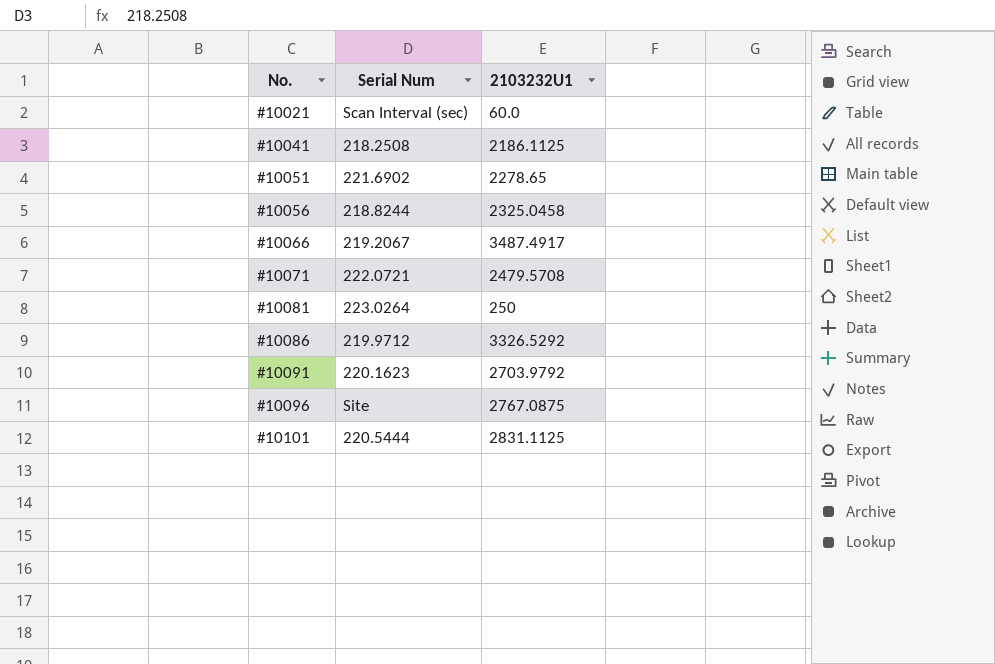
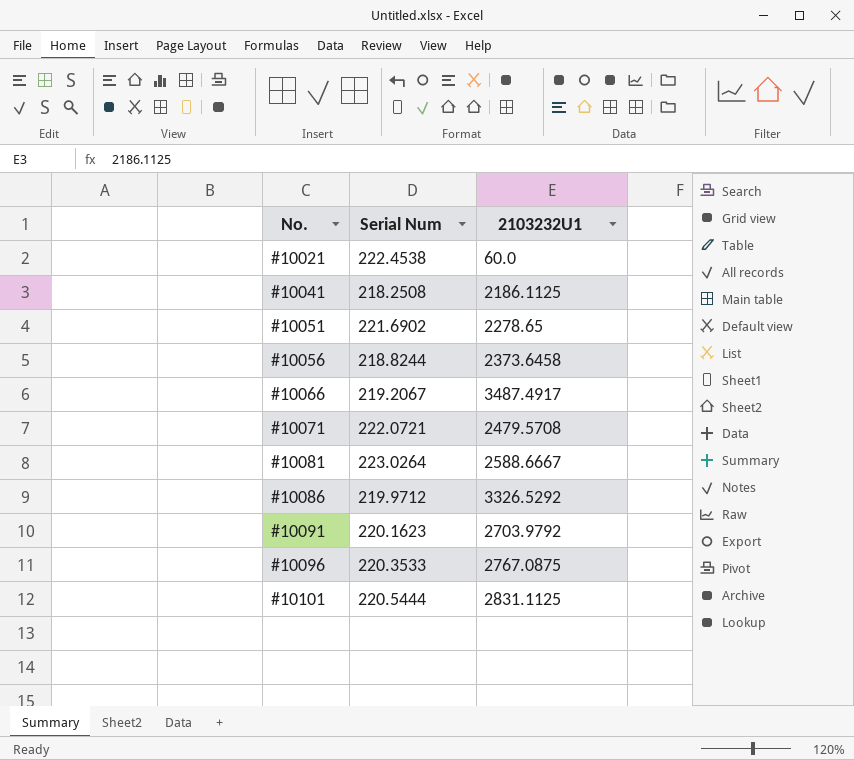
#10021 | Serial Num: Scan Interval (sec) -> 222.4538
#10056 | 2103232U1: 2325.0458 -> 2373.6458
#10081 | 2103232U1: 250 -> 2588.6667
#10096 | Serial Num: Site -> 220.3533

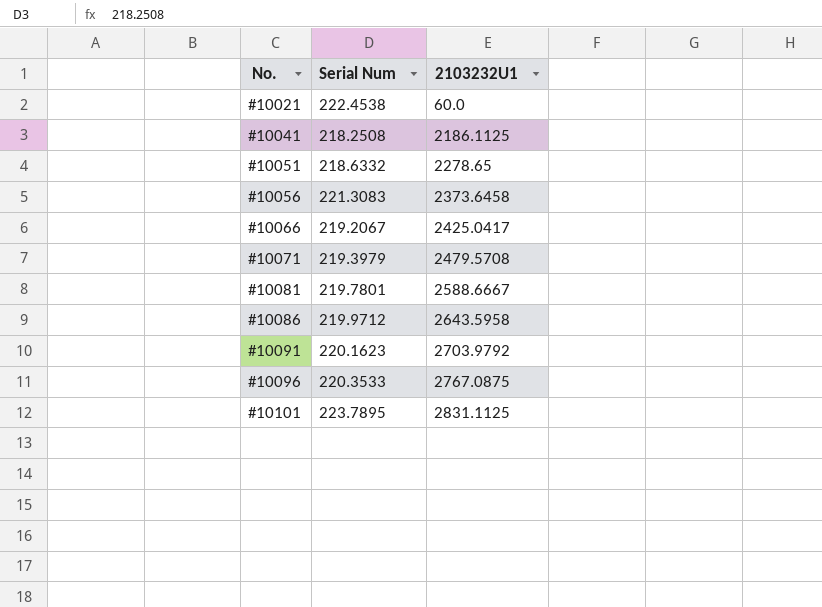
#10051 | Serial Num: 221.6902 -> 218.6332
#10056 | Serial Num: 218.8244 -> 221.3083
#10066 | 2103232U1: 3487.4917 -> 2425.0417
#10071 | Serial Num: 222.0721 -> 219.3979
#10081 | Serial Num: 223.0264 -> 219.7801
#10086 | 2103232U1: 3326.5292 -> 2643.5958
#10101 | Serial Num: 220.5444 -> 223.7895

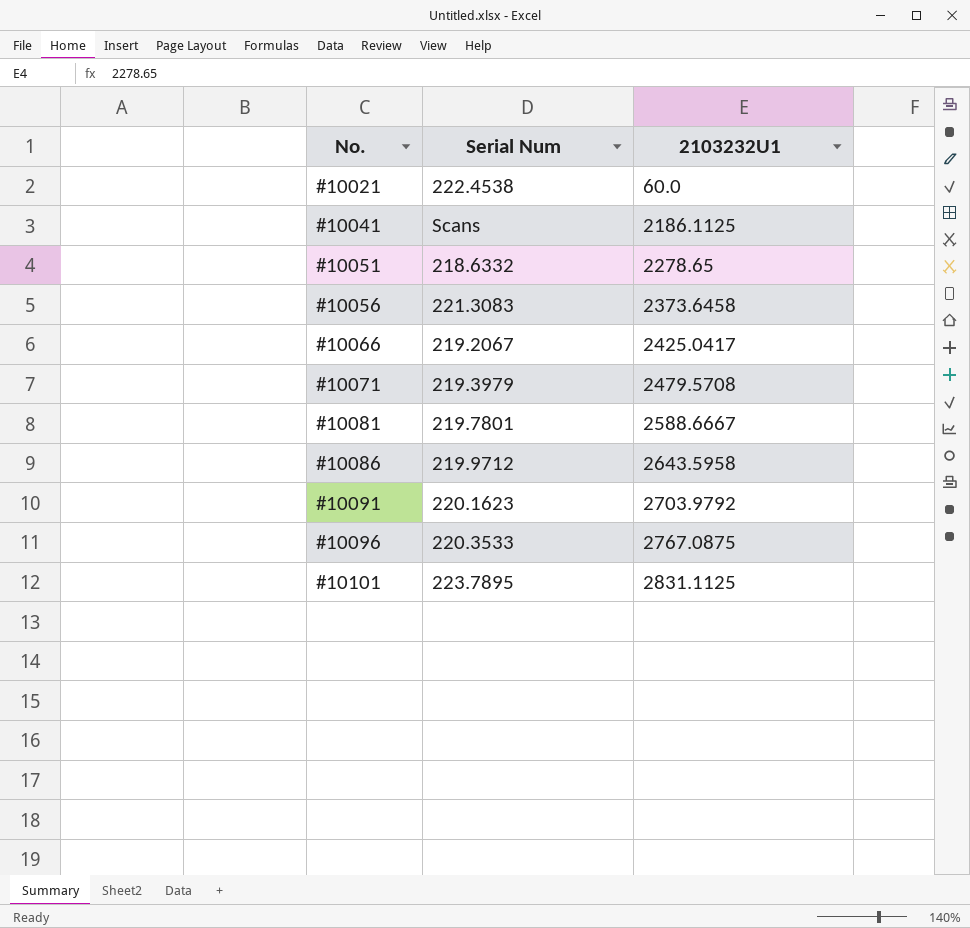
#10041 | Serial Num: 218.2508 -> Scans

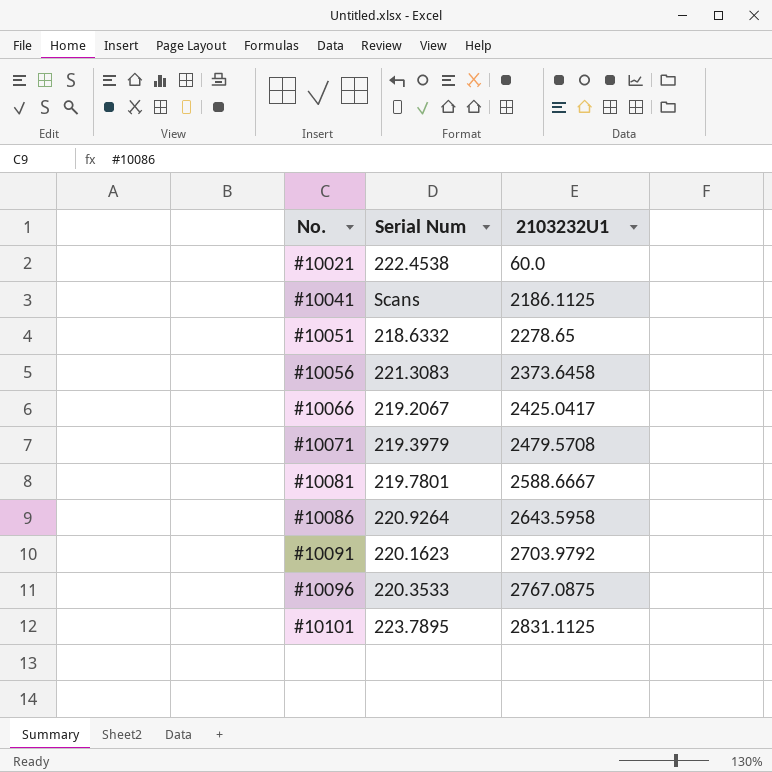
#10086 | Serial Num: 219.9712 -> 220.9264

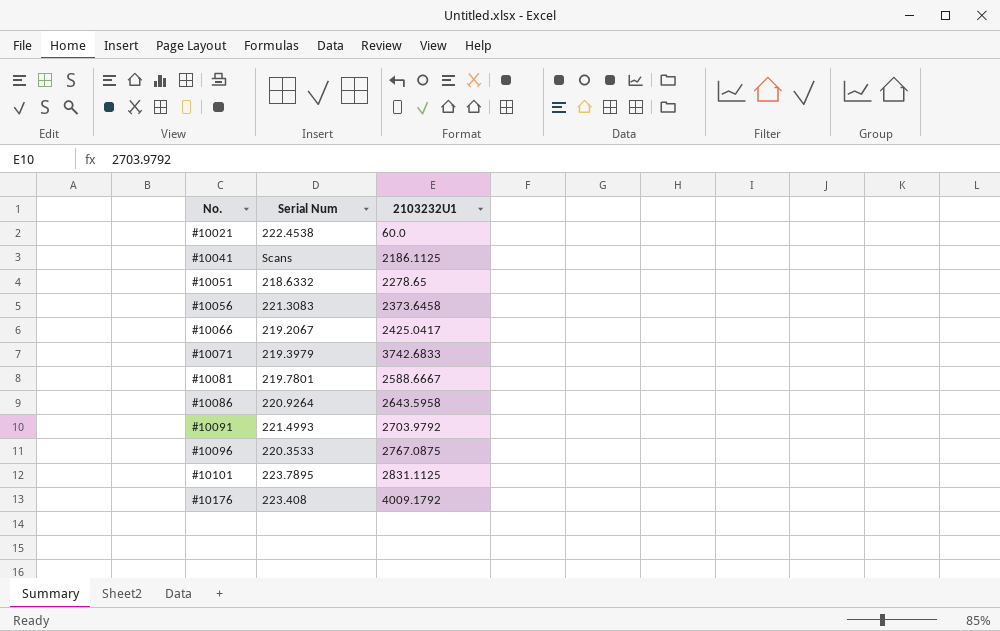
#10071 | 2103232U1: 2479.5708 -> 3742.6833
#10091 | Serial Num: 220.1623 -> 221.4993
row #10176: none -> 223.408 | 4009.1792

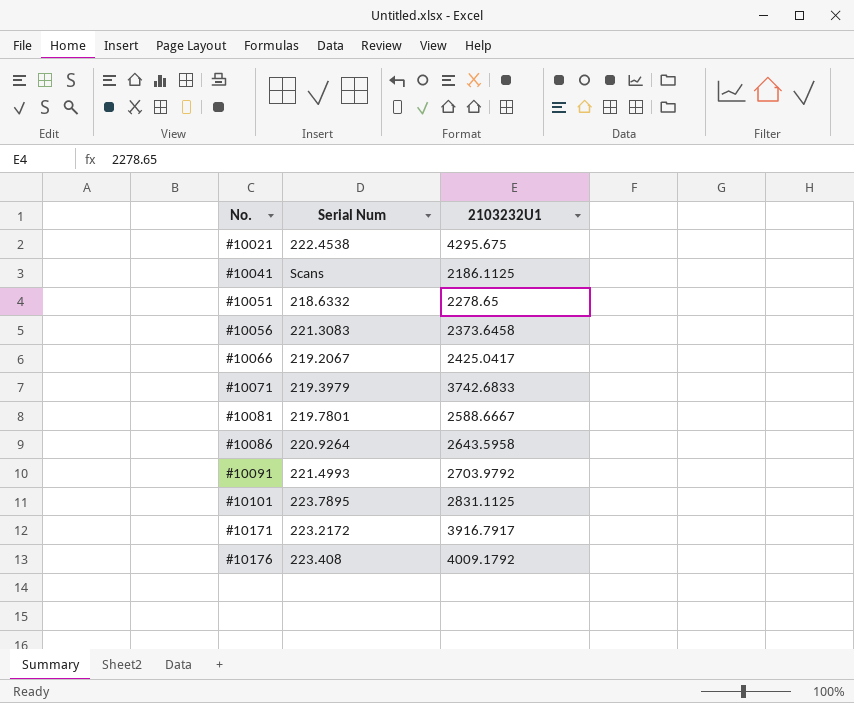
row #10096: 220.3533 | 2767.0875 -> none
#10021 | 2103232U1: 60.0 -> 4295.675
row #10171: none -> 223.2172 | 3916.7917

